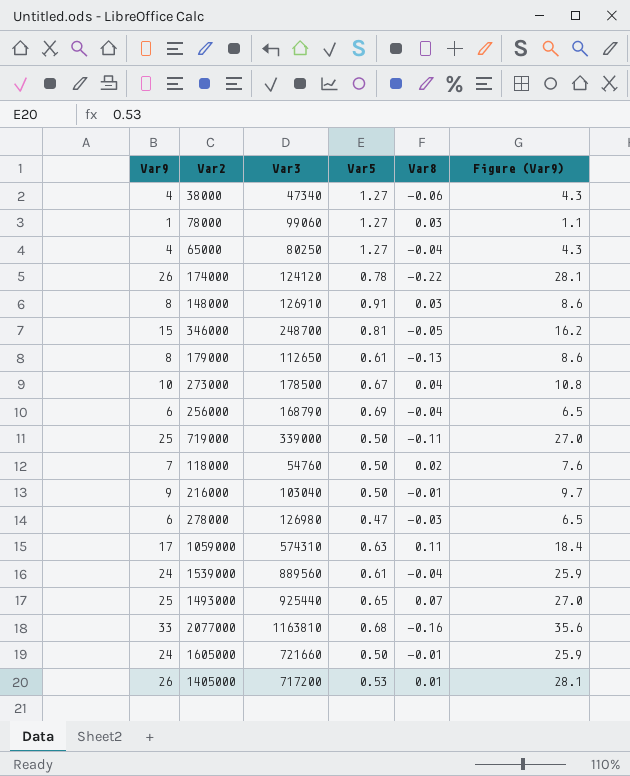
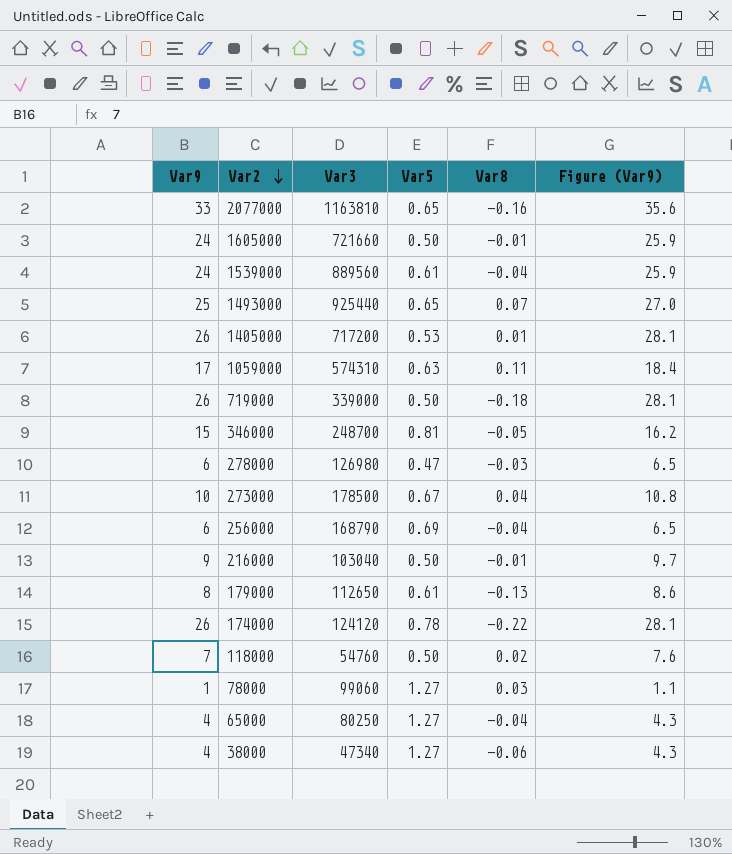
row order: none -> Var2 descending
row 148000: 8 | 126910 | 0.91 | 0.03 | 8.6 -> none
2077000 | Var5: 0.68 -> 0.65
719000 | Var9: 25 -> 26
719000 | Var8: -0.11 -> -0.18
719000 | Figure (Var9): 27.0 -> 28.1

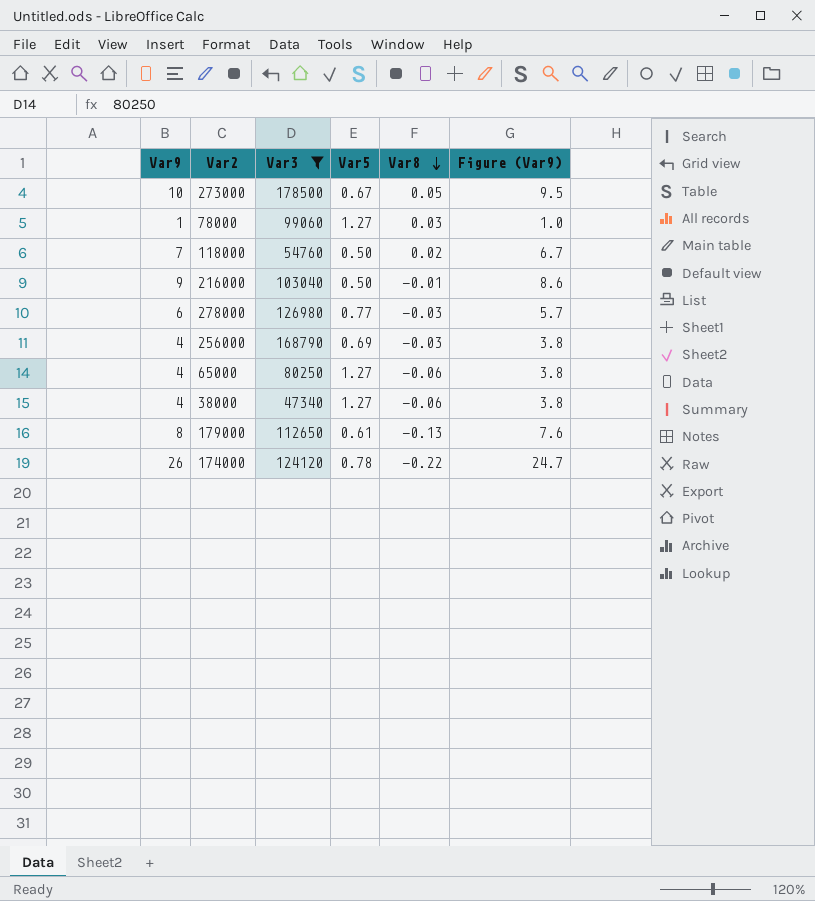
filter: none -> Var3 <= 178500
row order: Var2 descending -> Var8 descending
column Figure (Var9) | formula: [Var9] * 1.08 -> [Var9] * 0.95
273000 | Var8: 0.04 -> 0.05
278000 | Var5: 0.47 -> 0.77
256000 | Var9: 6 -> 4
256000 | Var8: -0.04 -> -0.03
65000 | Var8: -0.04 -> -0.06

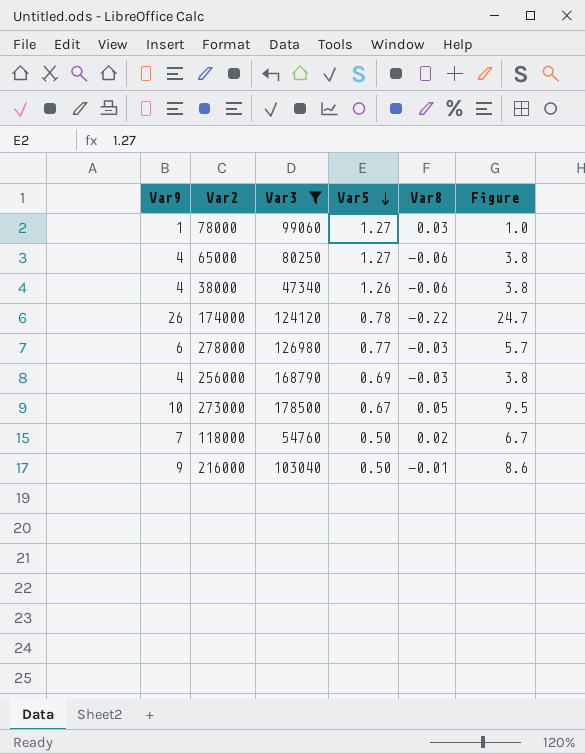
row order: Var8 descending -> Var5 descending
column name: Figure (Var9) -> Figure
row 179000: 8 | 112650 | 0.61 | -0.13 | 7.6 -> none
38000 | Var5: 1.27 -> 1.26

